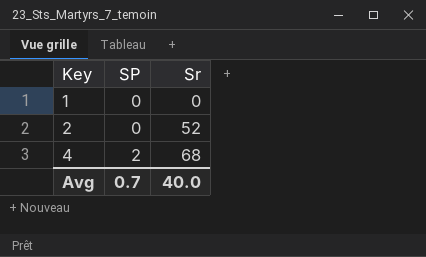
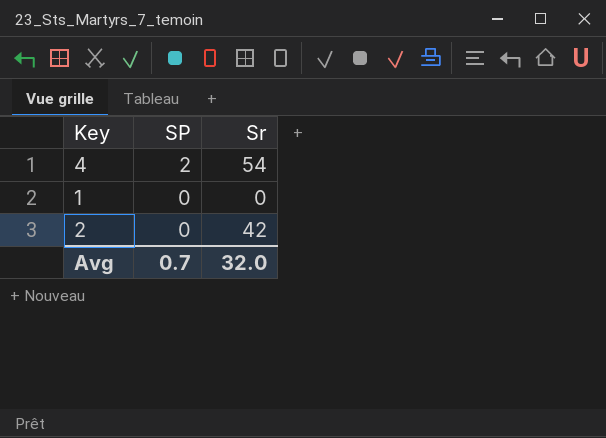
row order: Key ascending -> SP descending
4 | Sr: 68 -> 54
2 | Sr: 52 -> 42
Avg | Sr: 40.0 -> 32.0

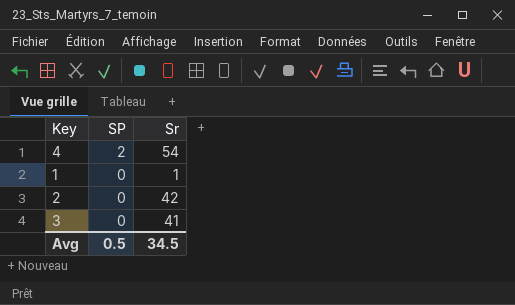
1 | Sr: 0 -> 1
row 3: none -> 0 | 41
Avg | SP: 0.7 -> 0.5
Avg | Sr: 32.0 -> 34.5

